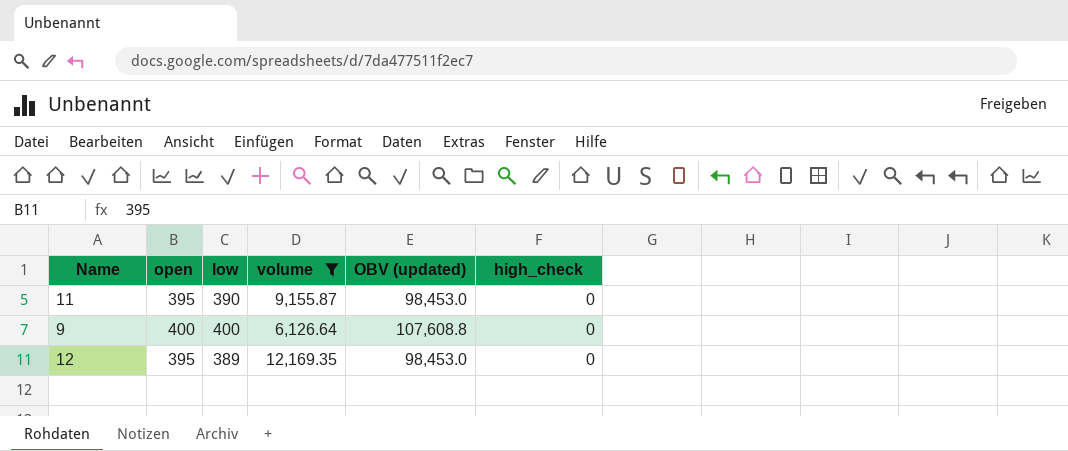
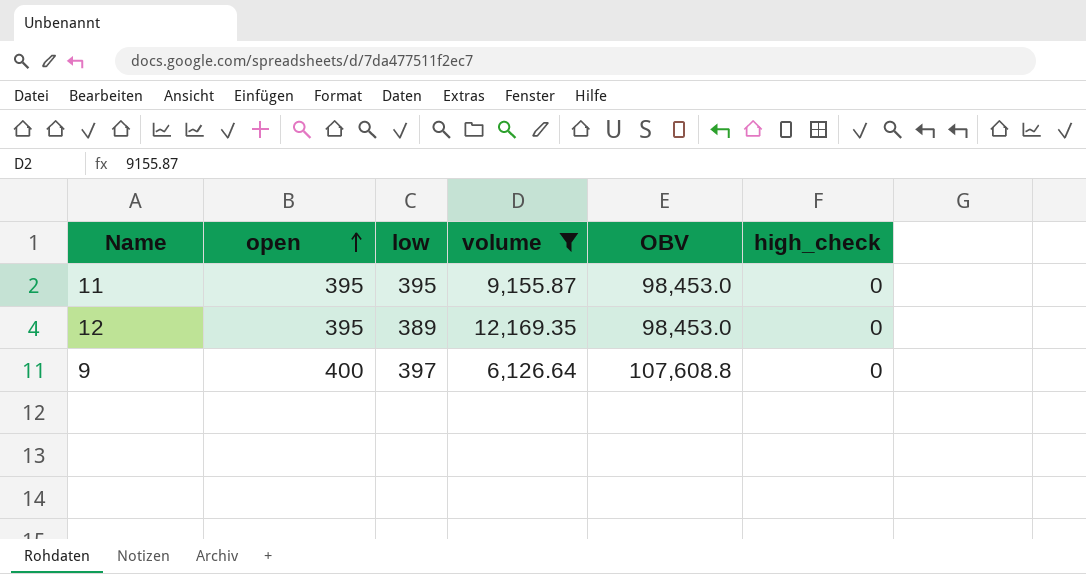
row order: none -> open ascending
column name: OBV (updated) -> OBV
11 | low: 390 -> 395
9 | low: 400 -> 397

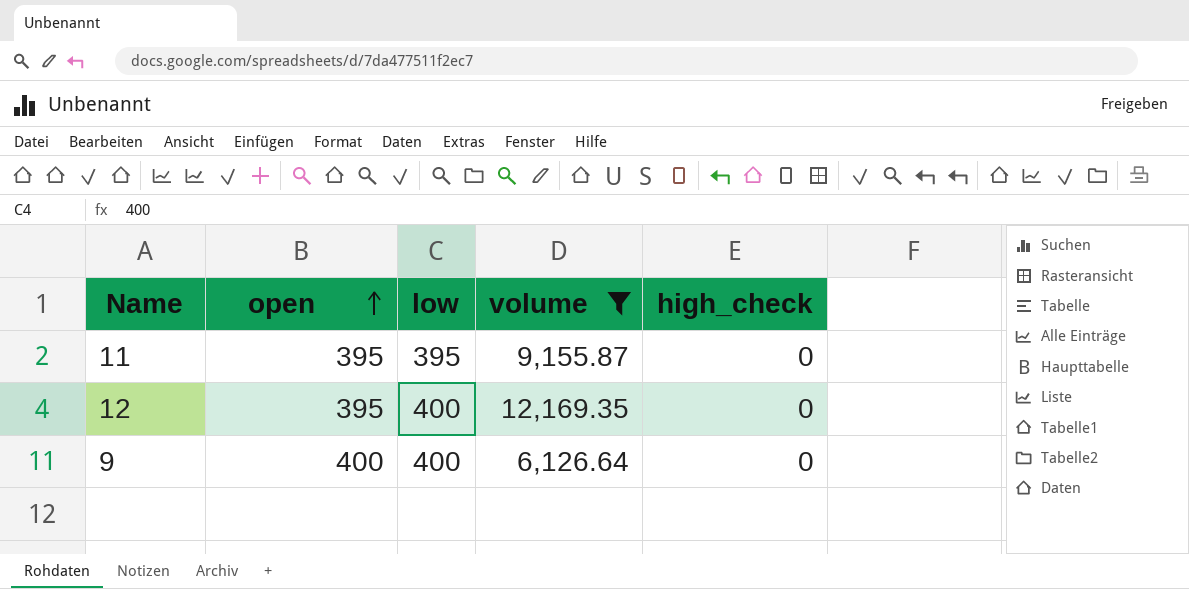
column OBV | position: 5 -> none
12 | low: 389 -> 400
9 | low: 397 -> 400

